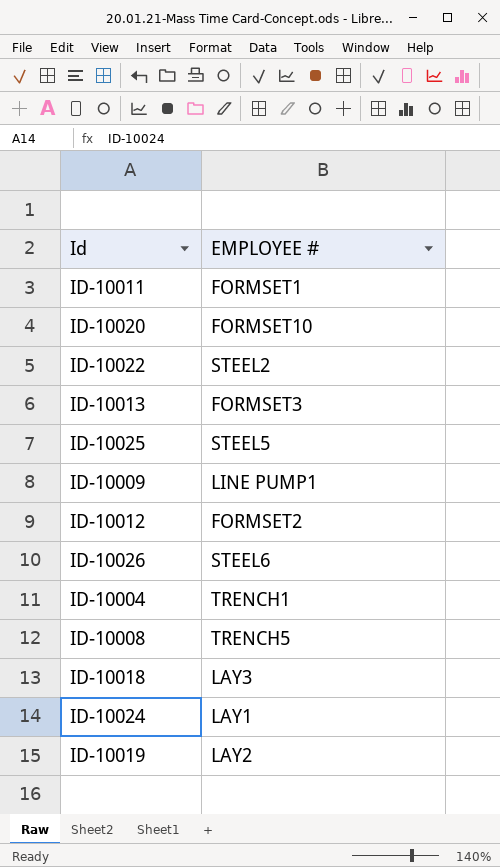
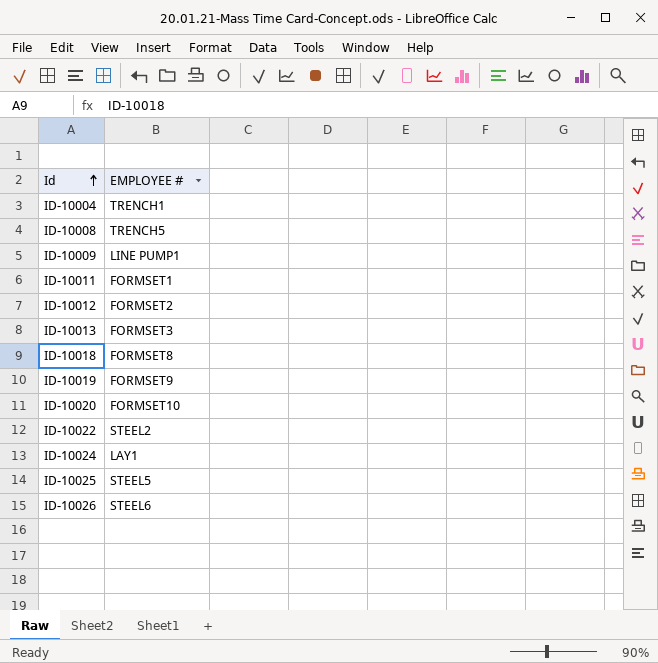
row order: none -> Id ascending
ID-10018 | EMPLOYEE #: LAY3 -> FORMSET8
ID-10019 | EMPLOYEE #: LAY2 -> FORMSET9

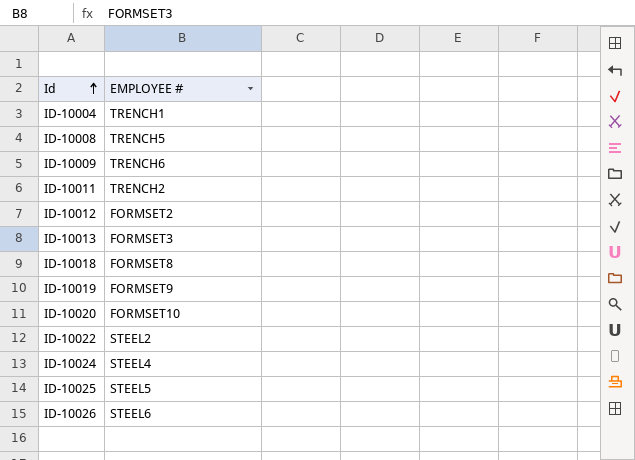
ID-10009 | EMPLOYEE #: LINE PUMP1 -> TRENCH6
ID-10011 | EMPLOYEE #: FORMSET1 -> TRENCH2
ID-10024 | EMPLOYEE #: LAY1 -> STEEL4

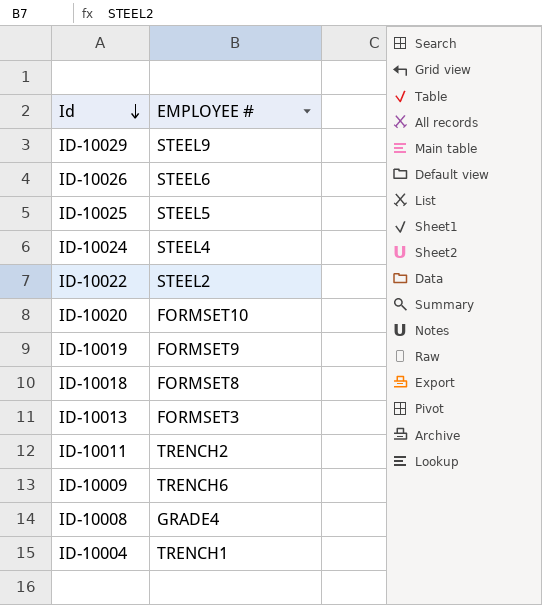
row order: Id ascending -> Id descending
row ID-10012: FORMSET2 -> none
row ID-10029: none -> STEEL9
ID-10008 | EMPLOYEE #: TRENCH5 -> GRADE4

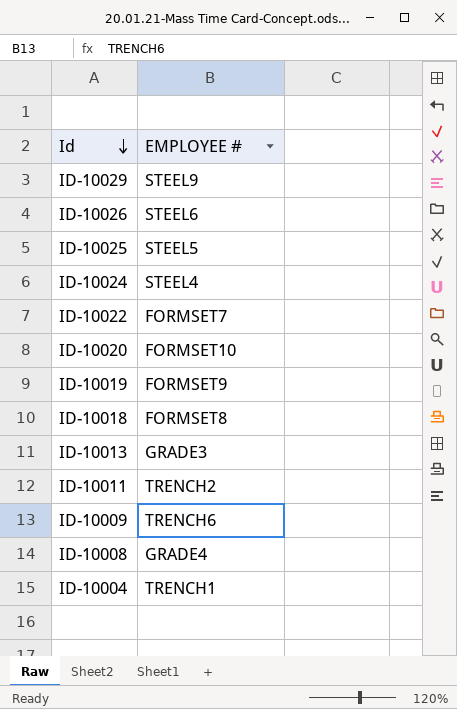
ID-10022 | EMPLOYEE #: STEEL2 -> FORMSET7
ID-10013 | EMPLOYEE #: FORMSET3 -> GRADE3

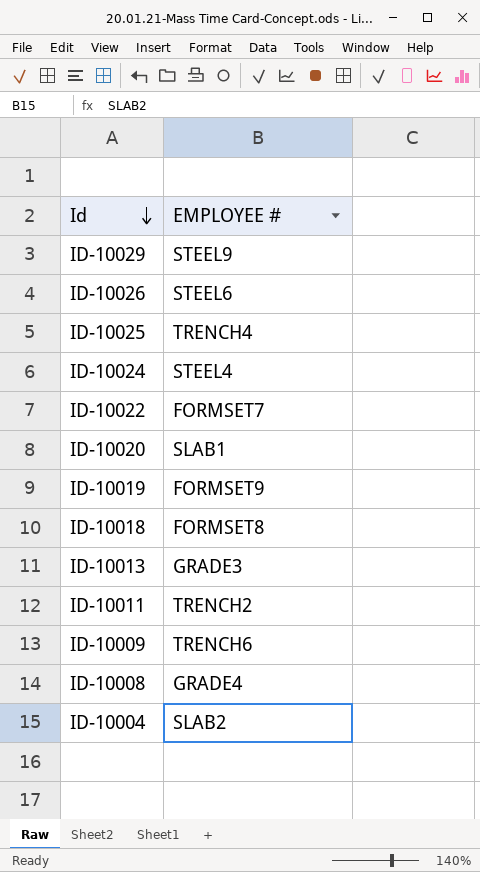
ID-10025 | EMPLOYEE #: STEEL5 -> TRENCH4
ID-10020 | EMPLOYEE #: FORMSET10 -> SLAB1
ID-10004 | EMPLOYEE #: TRENCH1 -> SLAB2

